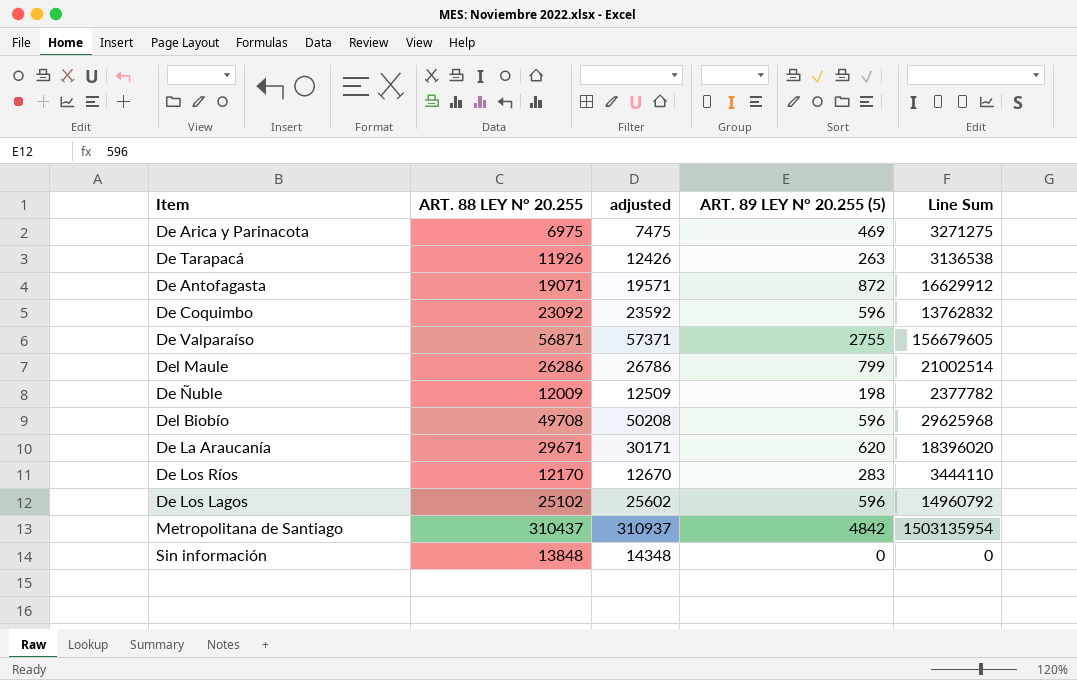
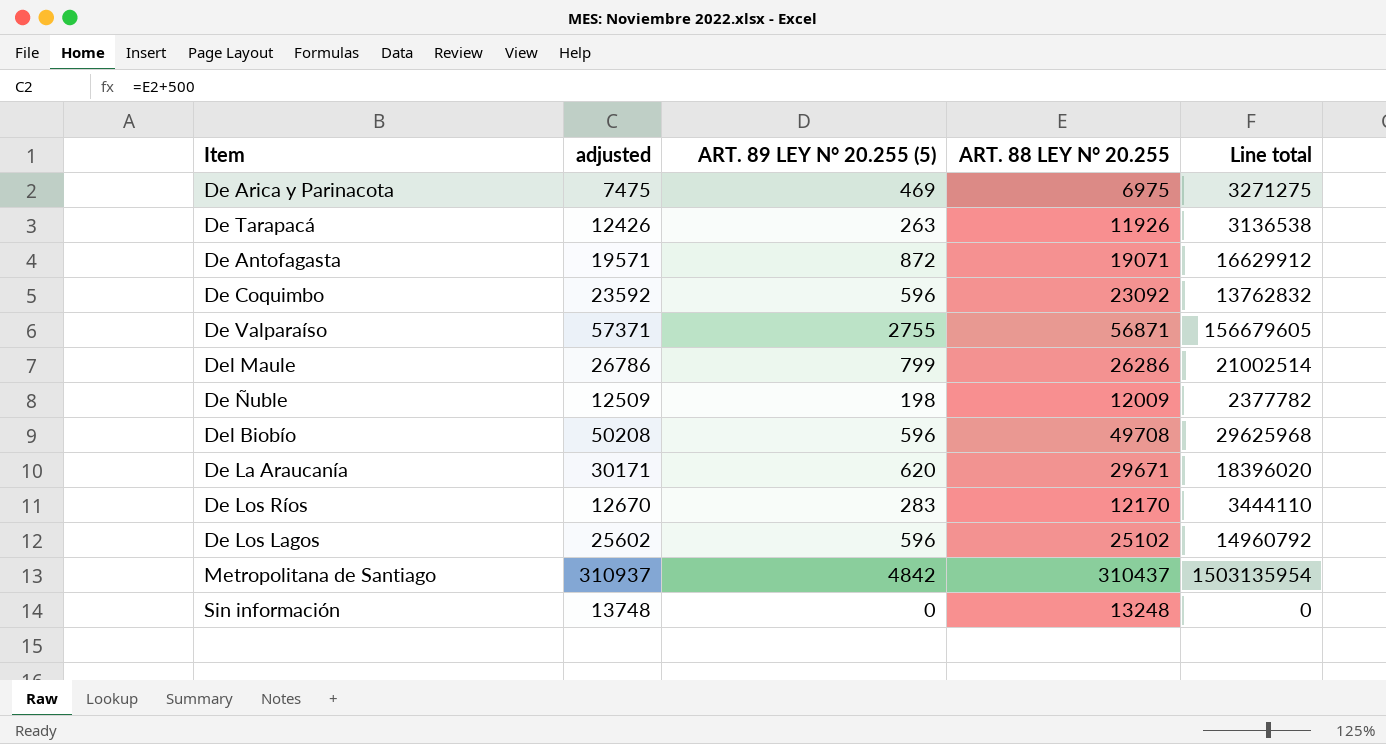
column ART. 88 LEY N° 20.255 | position: 2 -> 4
column name: Line Sum -> Line total
Sin información | adjusted: 14348 -> 13748
Sin información | ART. 88 LEY N° 20.255: 13848 -> 13248

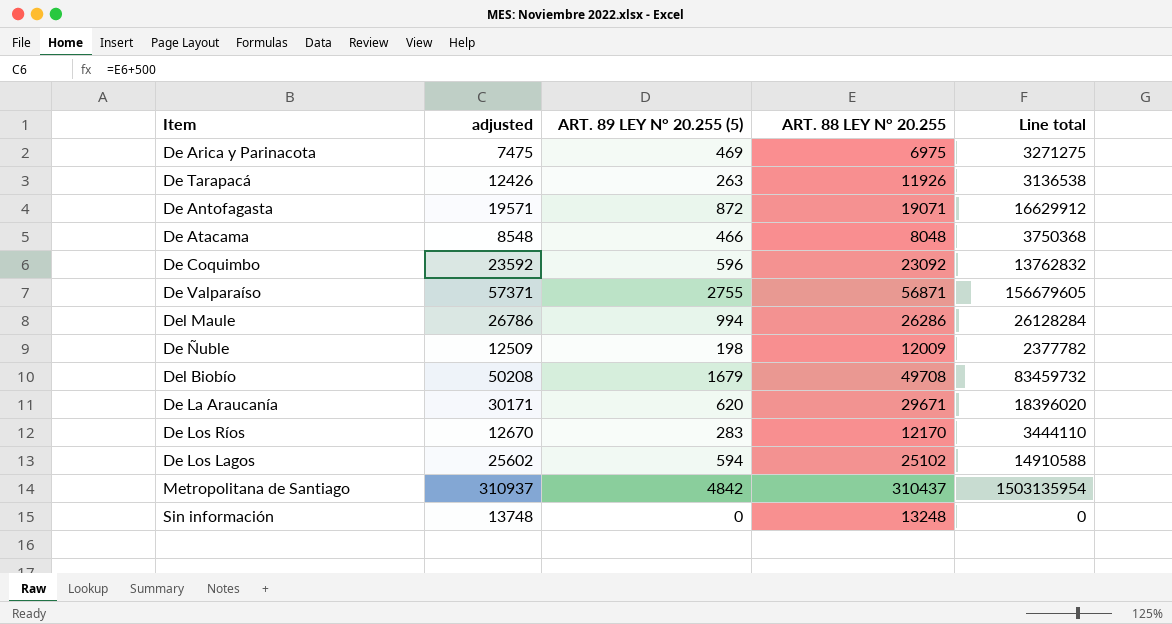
row De Atacama: none -> 8548 | 466 | 8048 | 3750368
Del Maule | ART. 89 LEY N° 20.255 (5): 799 -> 994
Del Maule | Line total: 21002514 -> 26128284
Del Biobío | ART. 89 LEY N° 20.255 (5): 596 -> 1679
Del Biobío | Line total: 29625968 -> 83459732
De Los Lagos | ART. 89 LEY N° 20.255 (5): 596 -> 594
De Los Lagos | Line total: 14960792 -> 14910588

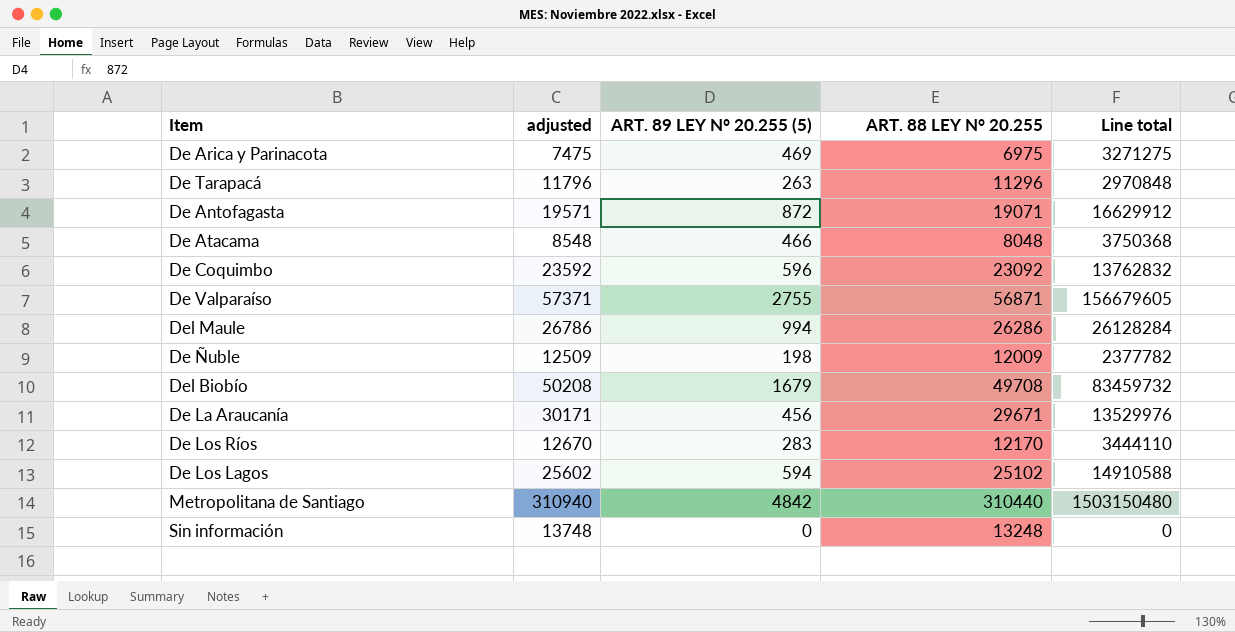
De Tarapacá | adjusted: 12426 -> 11796
De Tarapacá | ART. 88 LEY N° 20.255: 11926 -> 11296
De Tarapacá | Line total: 3136538 -> 2970848
De La Araucanía | ART. 89 LEY N° 20.255 (5): 620 -> 456
De La Araucanía | Line total: 18396020 -> 13529976
Metropolitana de Santiago | adjusted: 310937 -> 310940
Metropolitana de Santiago | ART. 88 LEY N° 20.255: 310437 -> 310440
Metropolitana de Santiago | Line total: 1503135954 -> 1503150480

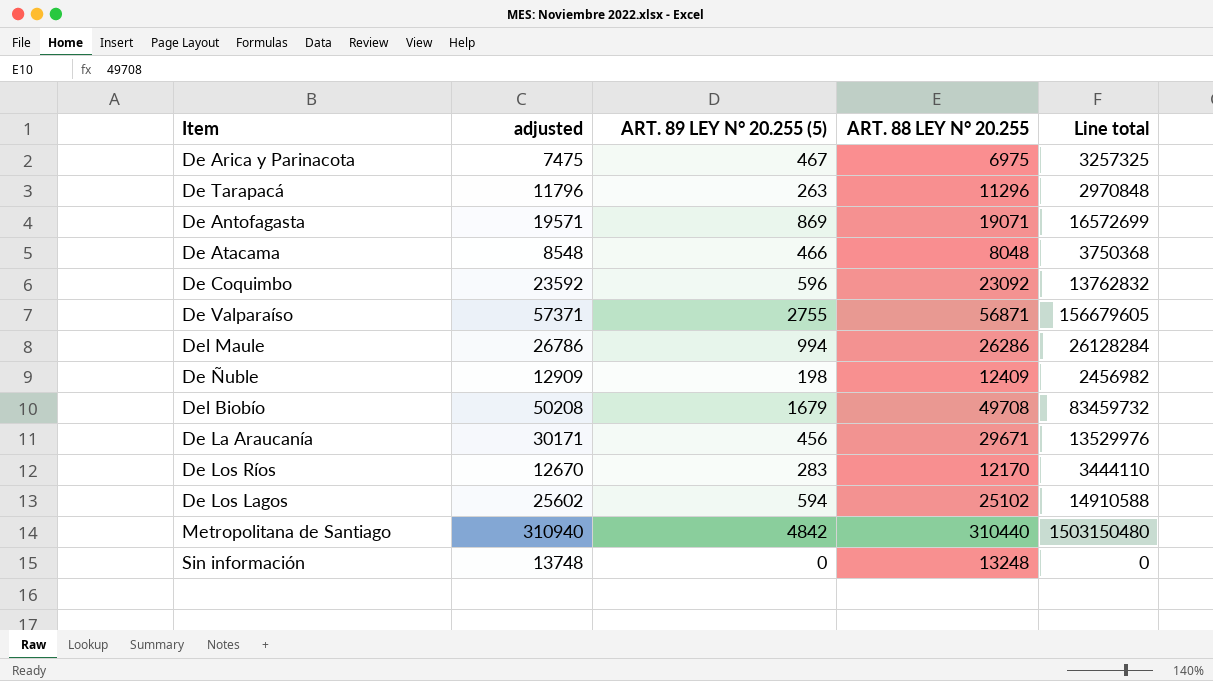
De Arica y Parinacota | ART. 89 LEY N° 20.255 (5): 469 -> 467
De Arica y Parinacota | Line total: 3271275 -> 3257325
De Antofagasta | ART. 89 LEY N° 20.255 (5): 872 -> 869
De Antofagasta | Line total: 16629912 -> 16572699
De Ñuble | adjusted: 12509 -> 12909
De Ñuble | ART. 88 LEY N° 20.255: 12009 -> 12409
De Ñuble | Line total: 2377782 -> 2456982

